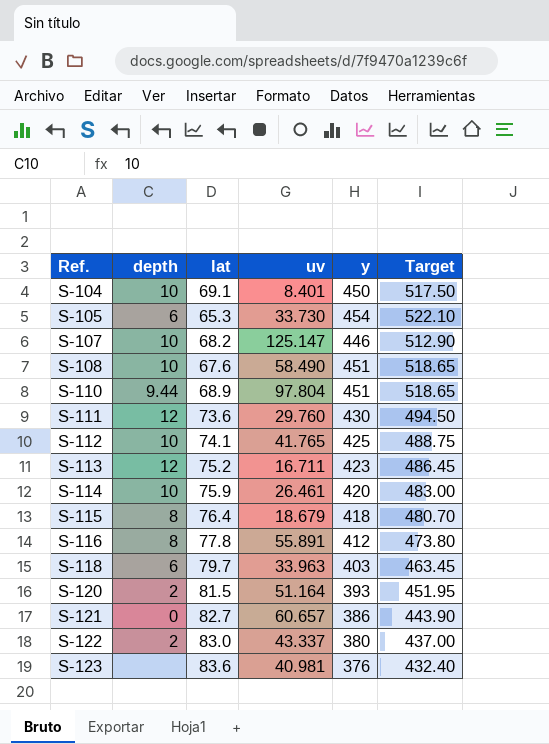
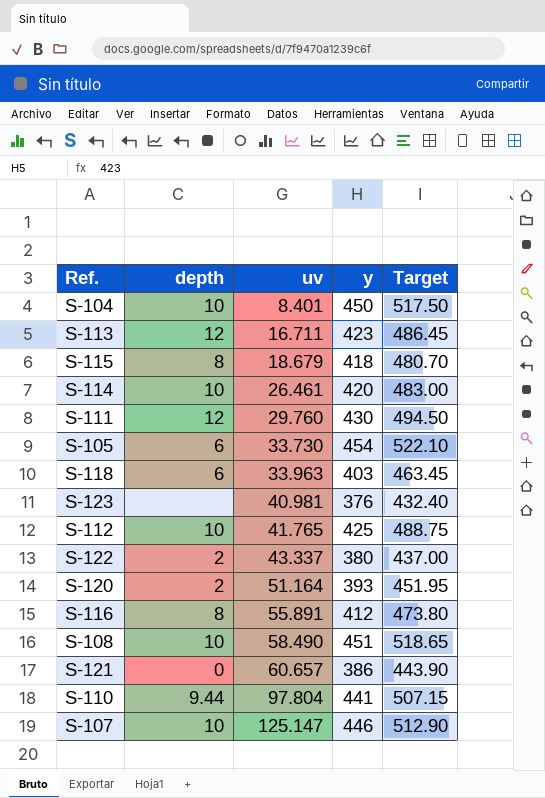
row order: Ref. ascending -> uv ascending
column lat | position: 3 -> none
S-110 | y: 451 -> 441
S-110 | Target: 518.65 -> 507.15

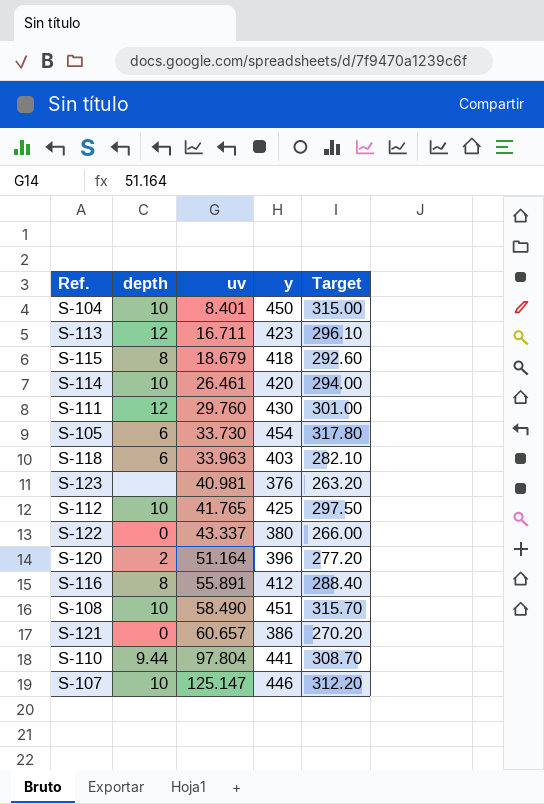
column Target | formula: [y] * 1.15 -> [y] * 0.7
S-122 | depth: 2 -> 0
S-120 | y: 393 -> 396

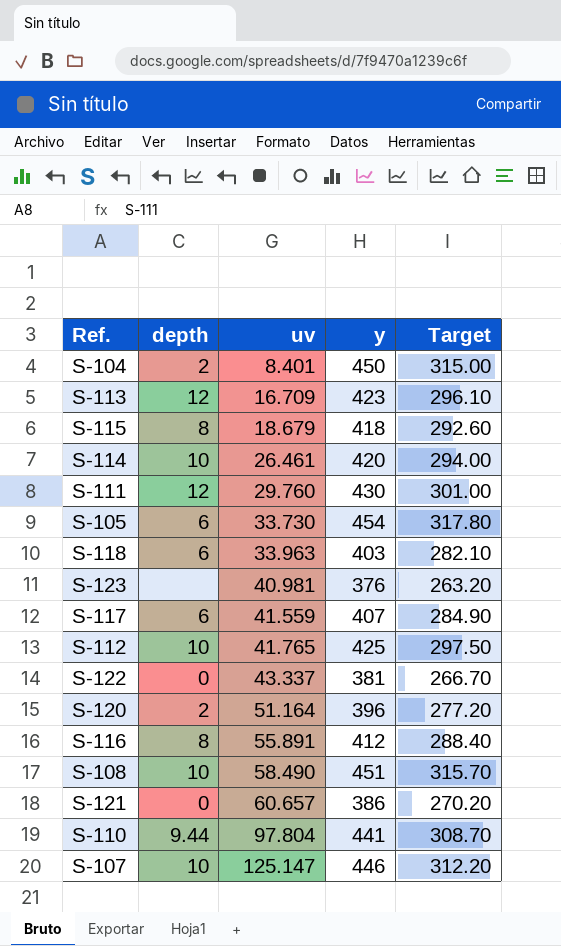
S-104 | depth: 10 -> 2
S-113 | uv: 16.711 -> 16.709
row S-117: none -> 6 | 41.559 | 407 | 284.90
S-122 | y: 380 -> 381
S-122 | Target: 266.00 -> 266.70

